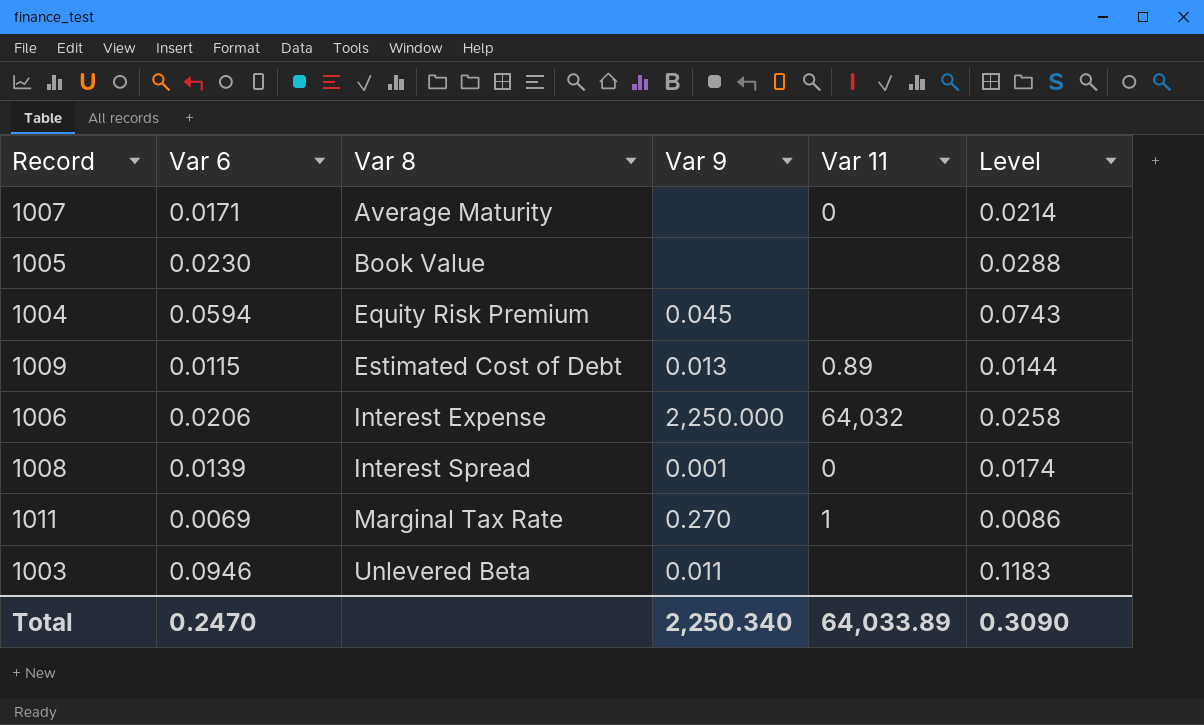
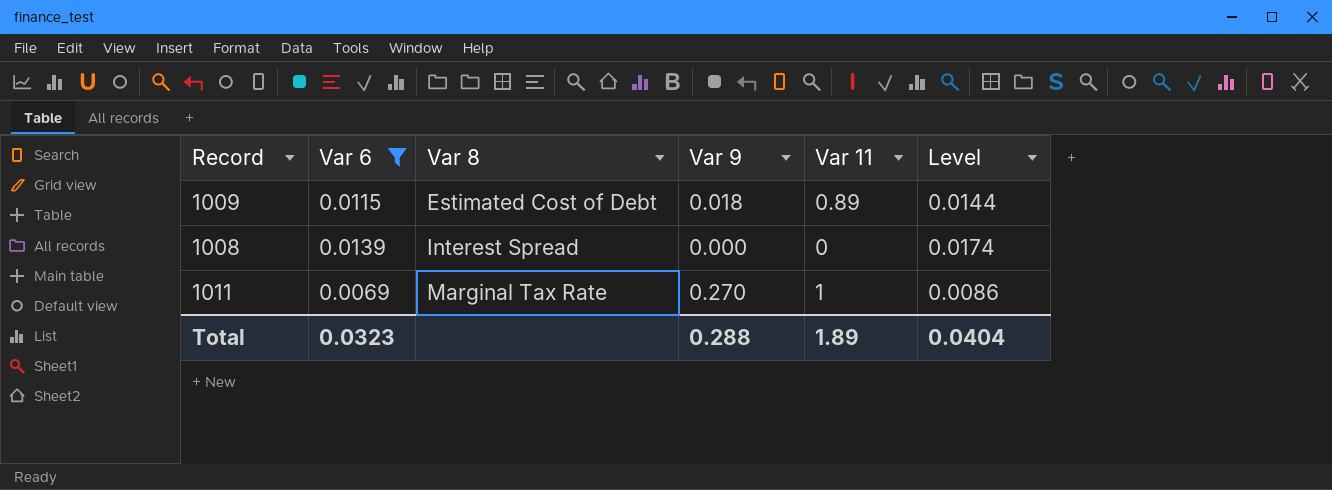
filter: none -> Var 6 <= 0.0139
1009 | Var 9: 0.013 -> 0.018
1008 | Var 9: 0.001 -> 0.000
Total | Var 6: 0.2470 -> 0.0323
Total | Var 9: 2,250.340 -> 0.288
Total | Var 11: 64,033.89 -> 1.89
Total | Level: 0.3090 -> 0.0404

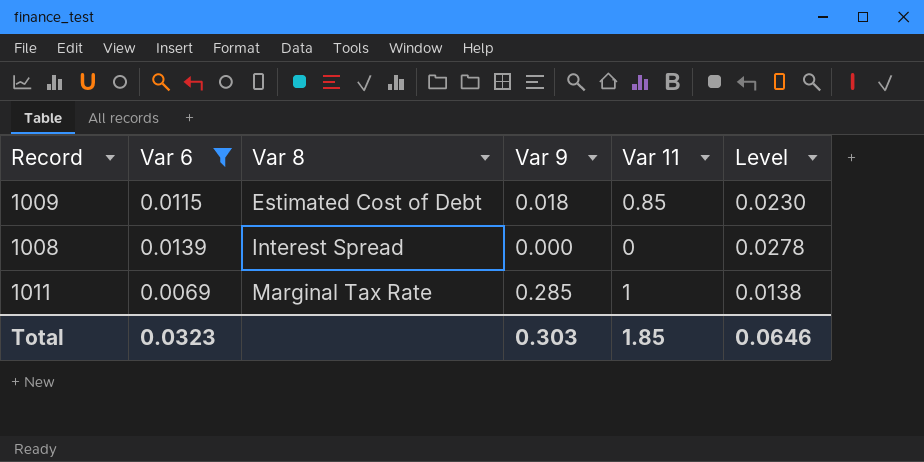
column Level | formula: [Var 6] * 1.25 -> [Var 6] * 2
1009 | Var 11: 0.89 -> 0.85
1011 | Var 9: 0.270 -> 0.285
Total | Var 9: 0.288 -> 0.303
Total | Var 11: 1.89 -> 1.85
Total | Level: 0.0404 -> 0.0646

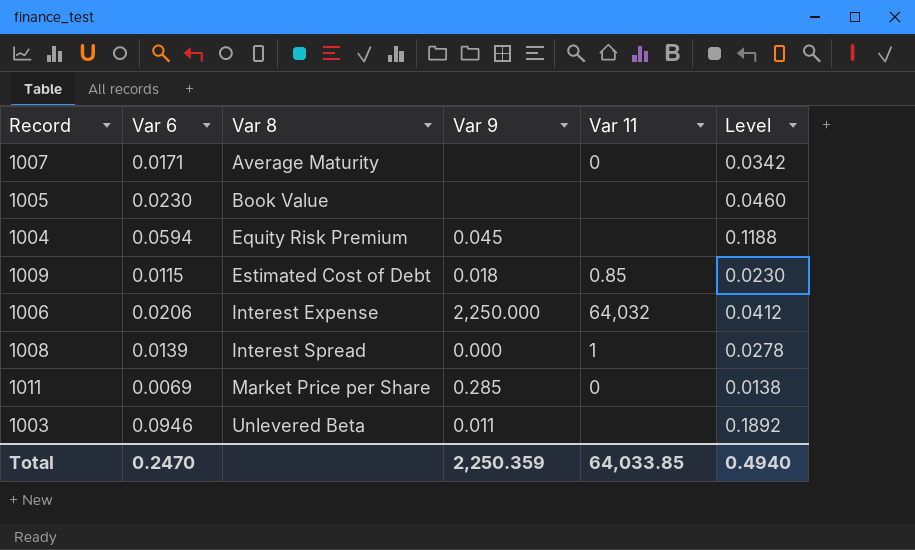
filter: Var 6 <= 0.0139 -> none
1008 | Var 11: 0 -> 1
1011 | Var 8: Marginal Tax Rate -> Market Price per Share
1011 | Var 11: 1 -> 0
Total | Var 6: 0.0323 -> 0.2470
Total | Var 9: 0.303 -> 2,250.359
Total | Var 11: 1.85 -> 64,033.85
Total | Level: 0.0646 -> 0.4940

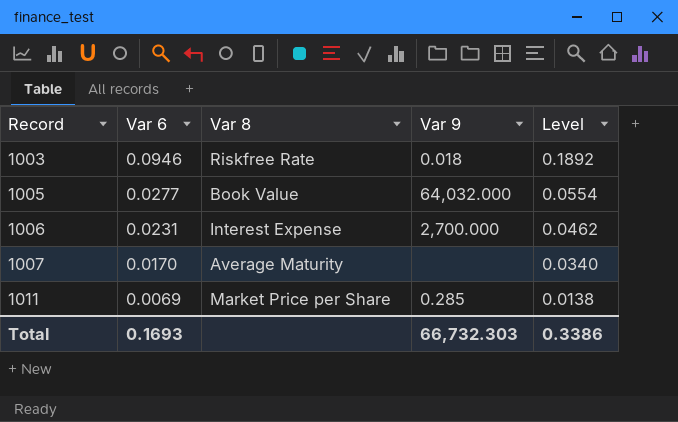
row order: Var 8 ascending -> Record ascending
column Var 11 | position: 5 -> none
row 1004: 0.0594 | Equity Risk Premium | 0.045 | none | 0.1188 -> none
row 1009: 0.0115 | Estimated Cost of Debt | 0.018 | 0.85 | 0.0230 -> none
row 1008: 0.0139 | Interest Spread | 0.000 | 1 | 0.0278 -> none
1003 | Var 8: Unlevered Beta -> Riskfree Rate
1003 | Var 9: 0.011 -> 0.018
1005 | Var 6: 0.0230 -> 0.0277
1005 | Var 9: none -> 64,032.000
1005 | Level: 0.0460 -> 0.0554
1006 | Var 6: 0.0206 -> 0.0231
1006 | Var 9: 2,250.000 -> 2,700.000
1006 | Level: 0.0412 -> 0.0462
1007 | Var 6: 0.0171 -> 0.0170
1007 | Level: 0.0342 -> 0.0340
Total | Var 6: 0.2470 -> 0.1693
Total | Var 9: 2,250.359 -> 66,732.303
Total | Level: 0.4940 -> 0.3386

